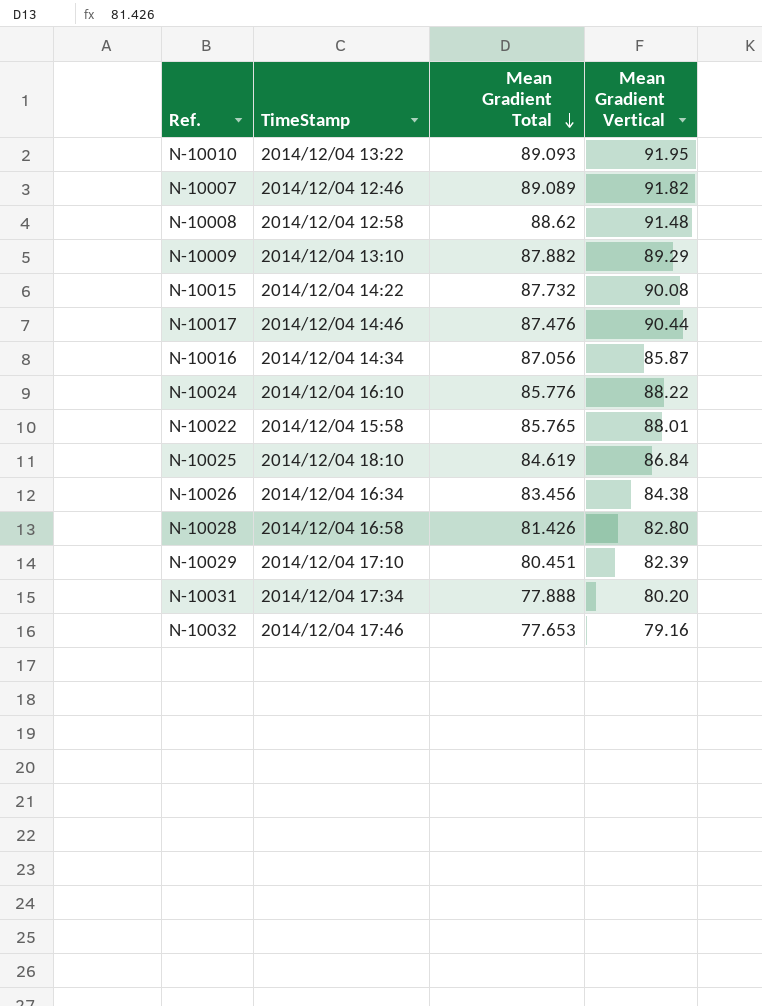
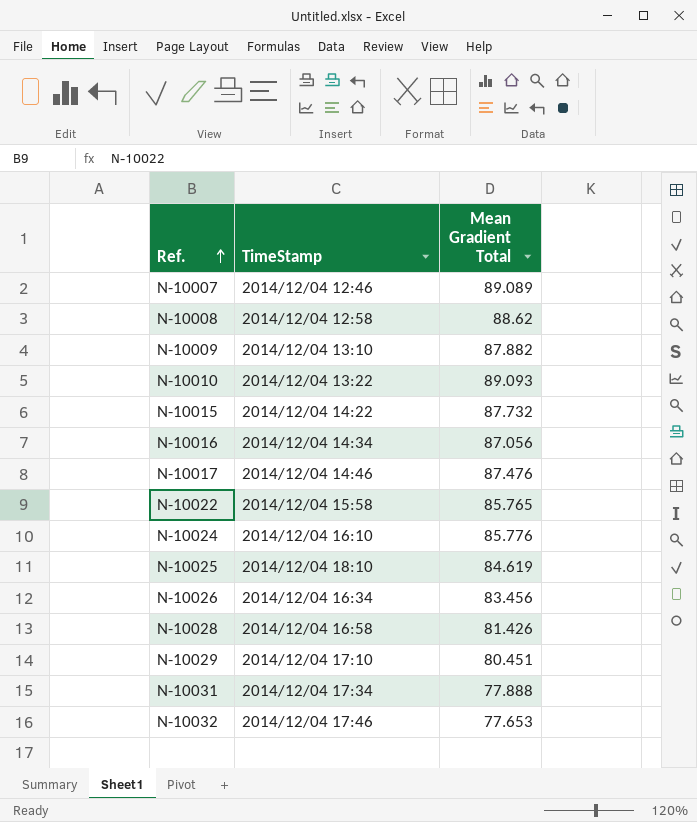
row order: Mean Gradient Total descending -> Ref. ascending
column Mean Gradient Vertical | position: 4 -> none

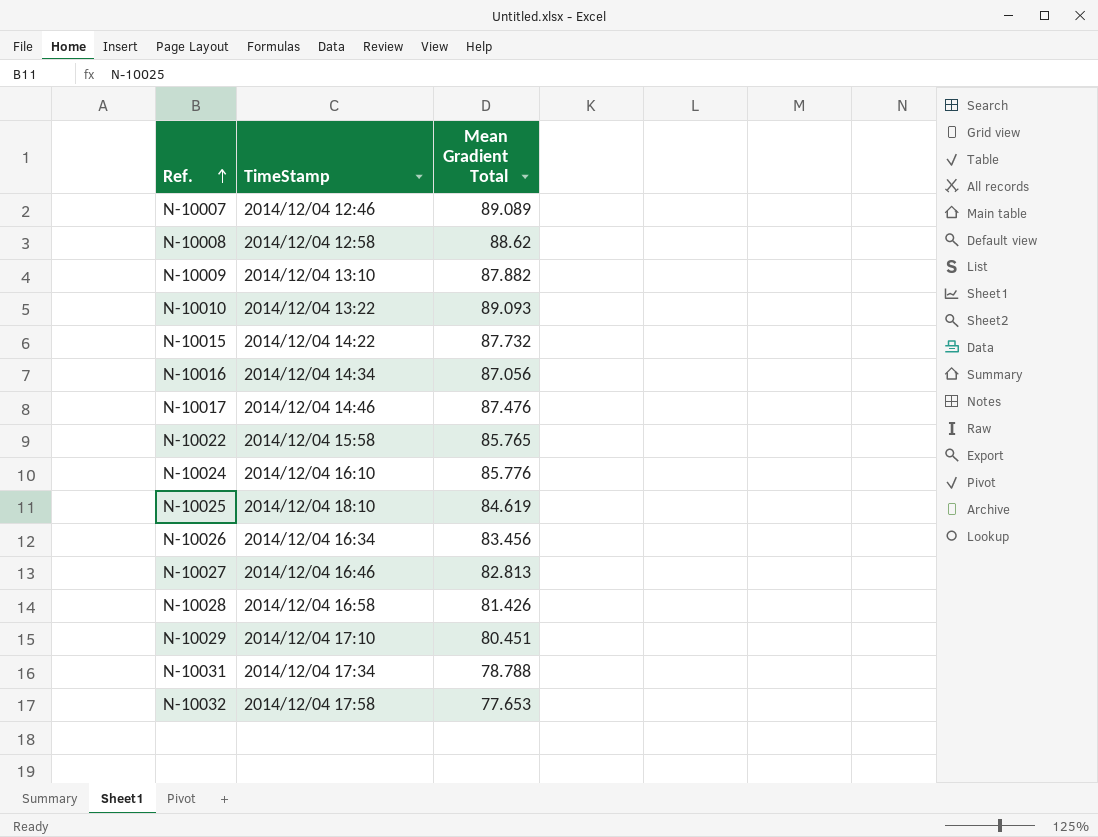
row N-10027: none -> 2014/12/04 16:46 | 82.813
N-10031 | Mean Gradient Total: 77.888 -> 78.788
N-10032 | TimeStamp: 2014/12/04 17:46 -> 2014/12/04 17:58

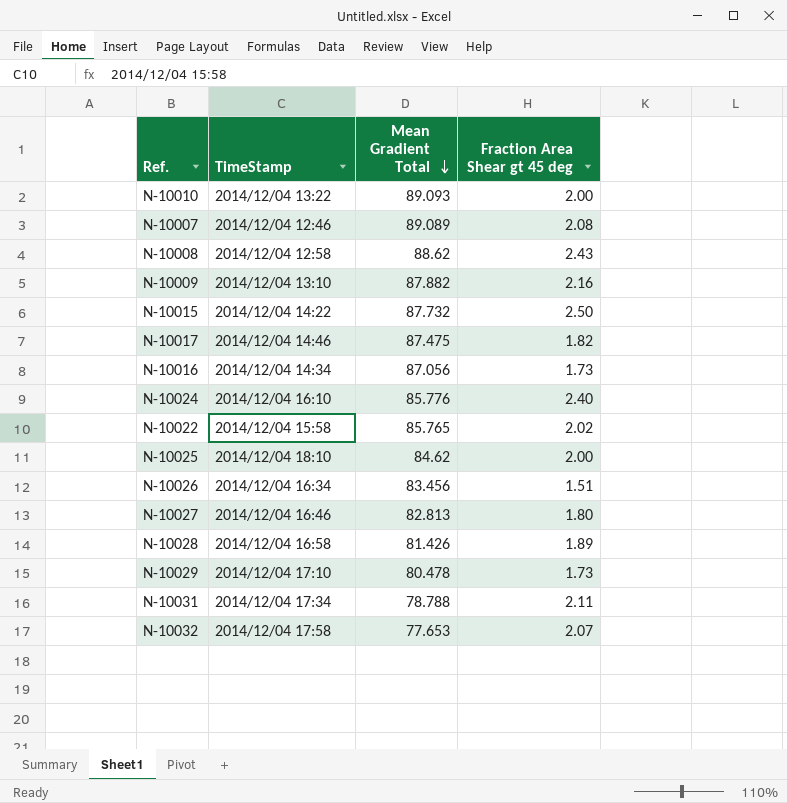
row order: Ref. ascending -> Mean Gradient Total descending
column Fraction Area Shear gt 45 deg | position: none -> 4
N-10017 | Mean Gradient Total: 87.476 -> 87.475
N-10025 | Mean Gradient Total: 84.619 -> 84.62
N-10029 | Mean Gradient Total: 80.451 -> 80.478

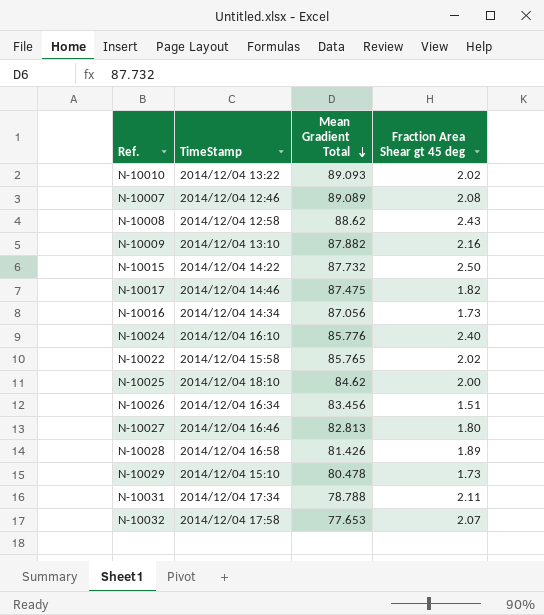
N-10010 | Fraction Area Shear gt 45 deg: 2.00 -> 2.02
N-10029 | TimeStamp: 2014/12/04 17:10 -> 2014/12/04 15:10

